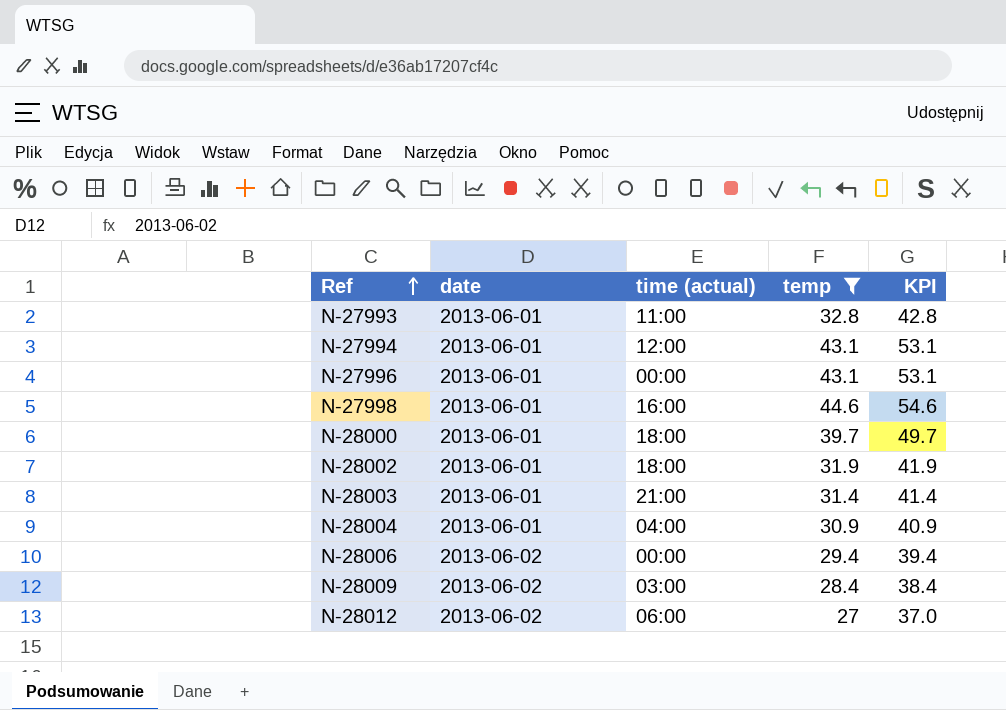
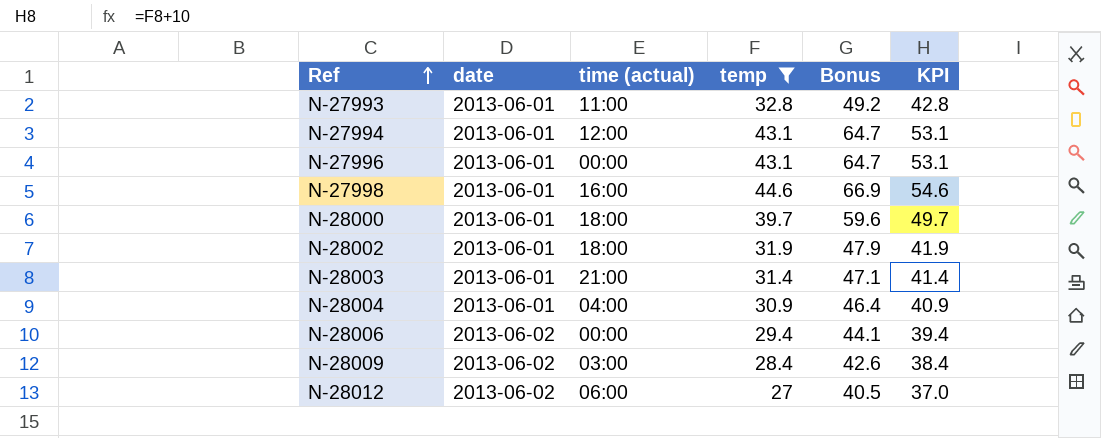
column Bonus | formula: none -> [temp] * 1.5

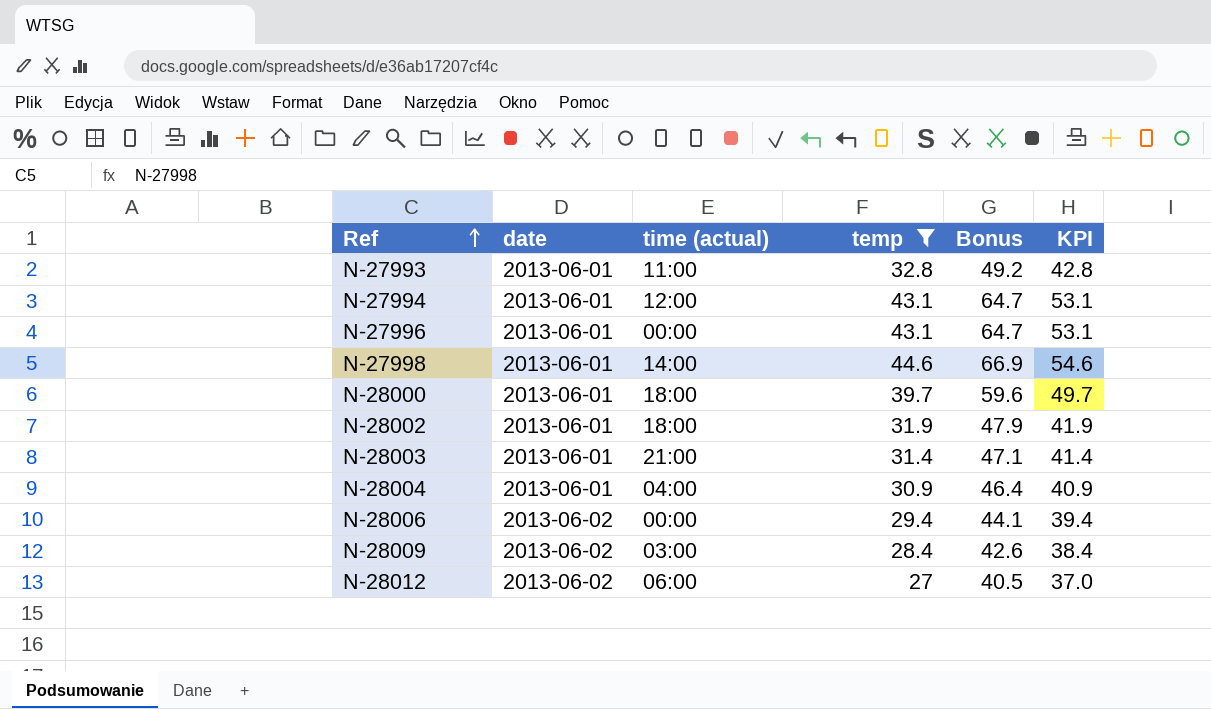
N-27998 | time (actual): 16:00 -> 14:00

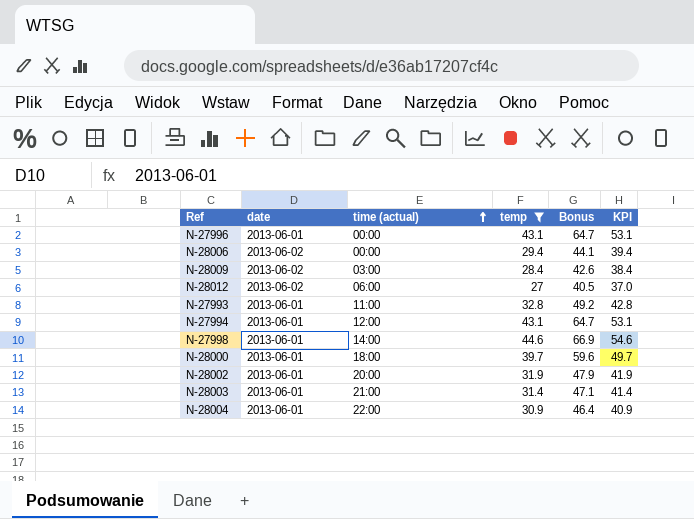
row order: Ref ascending -> time (actual) ascending
N-28002 | time (actual): 18:00 -> 20:00
N-28004 | time (actual): 04:00 -> 22:00

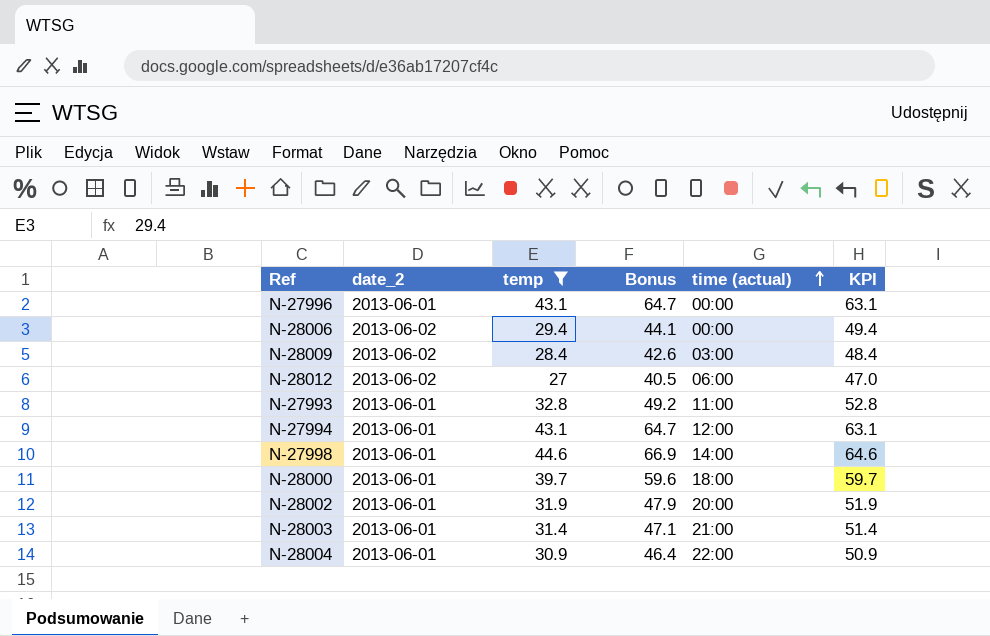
column name: date -> date_2
column time (actual) | position: 3 -> 5
column KPI | formula: [temp] + 10 -> [temp] + 20

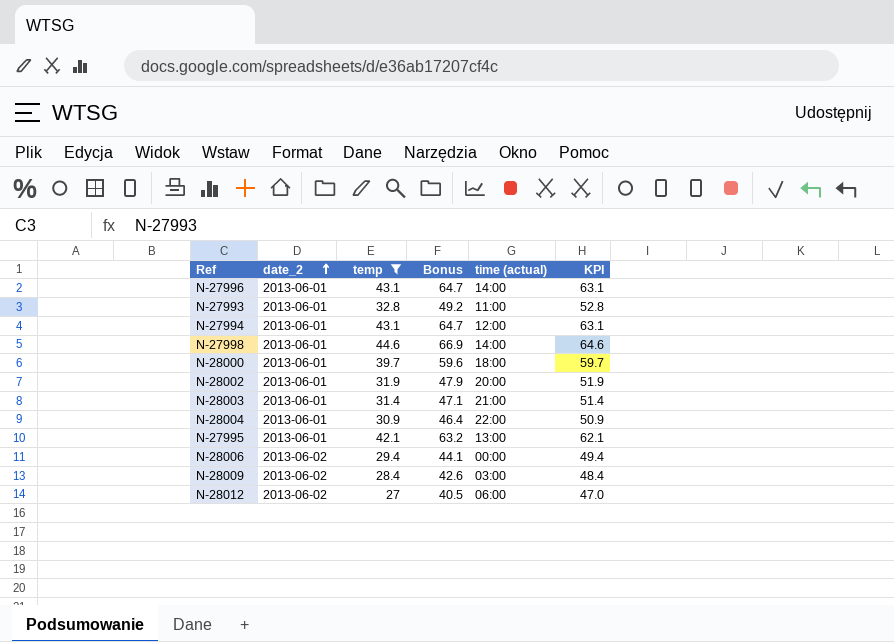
row order: time (actual) ascending -> date_2 ascending
N-27996 | time (actual): 00:00 -> 14:00
row N-27995: none -> 2013-06-01 | 42.1 | 63.2 | 13:00 | 62.1

